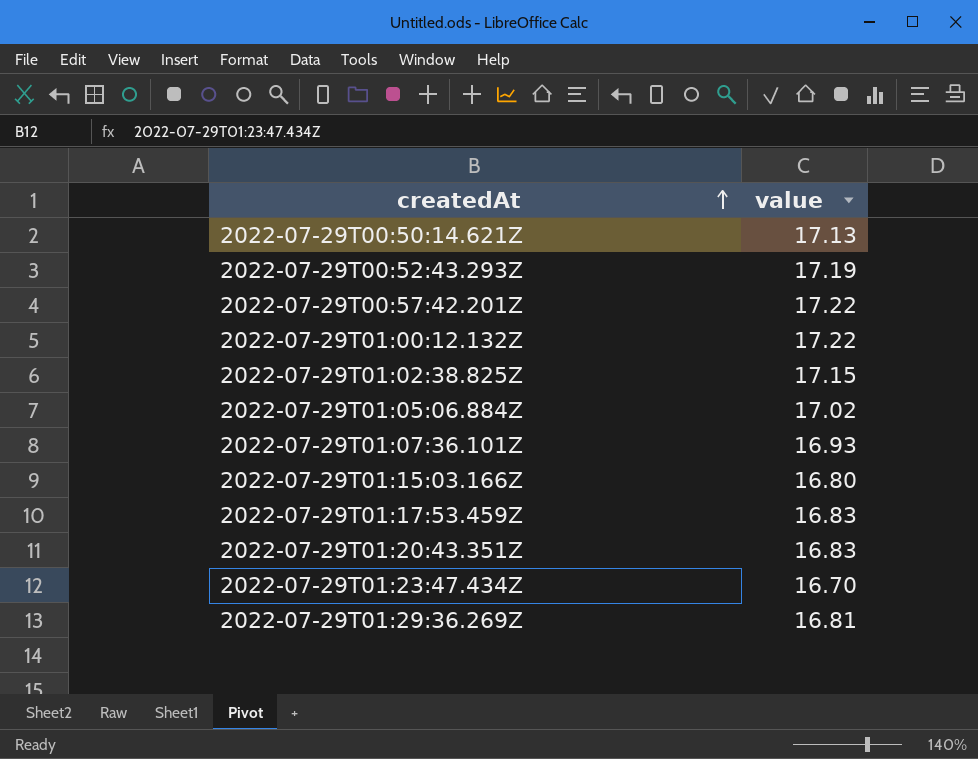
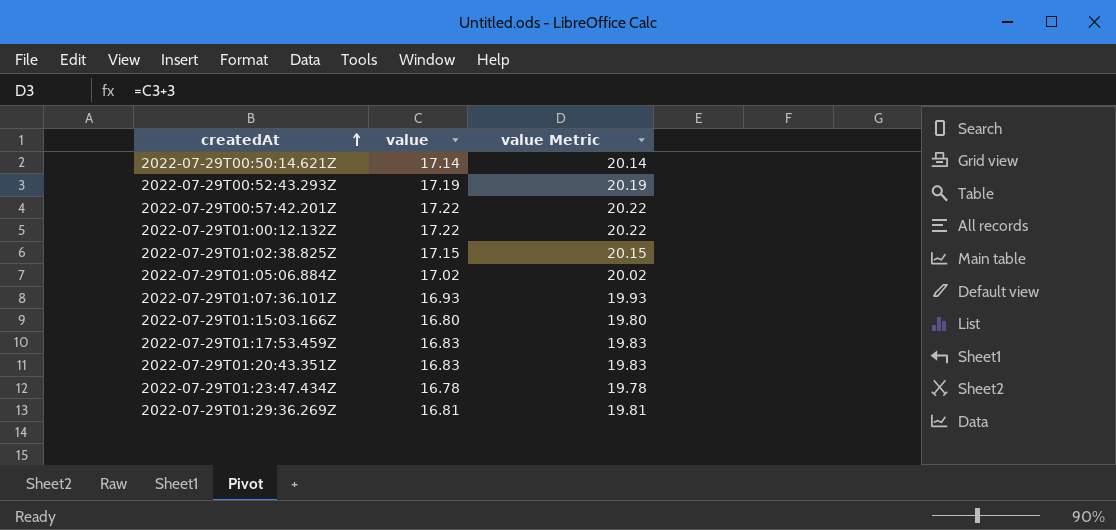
column value Metric | formula: none -> [value] + 3
2022-07-29T00:50:14.621Z | value: 17.13 -> 17.14
2022-07-29T01:23:47.434Z | value: 16.70 -> 16.78

